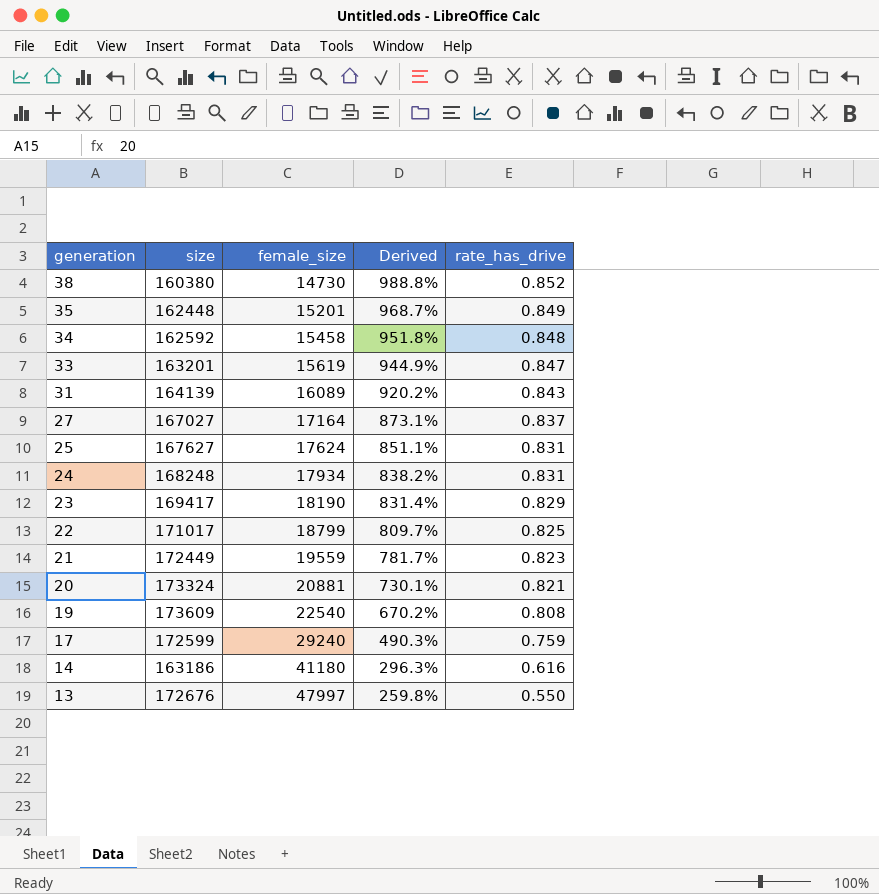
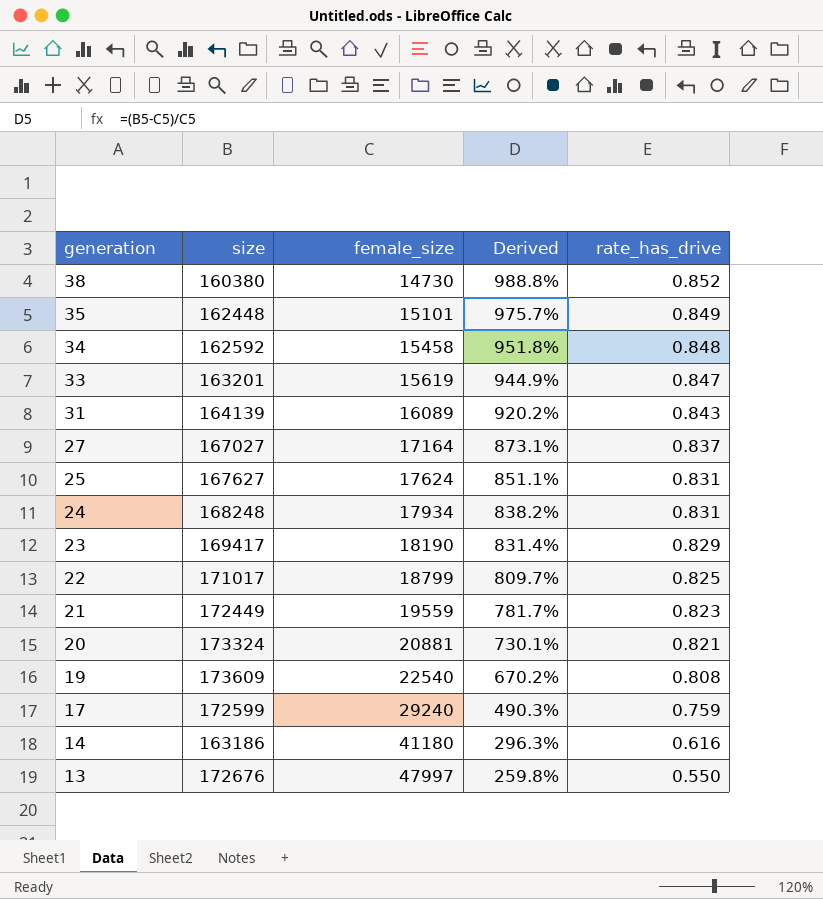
35 | female_size: 15201 -> 15101
35 | Derived: 968.7% -> 975.7%

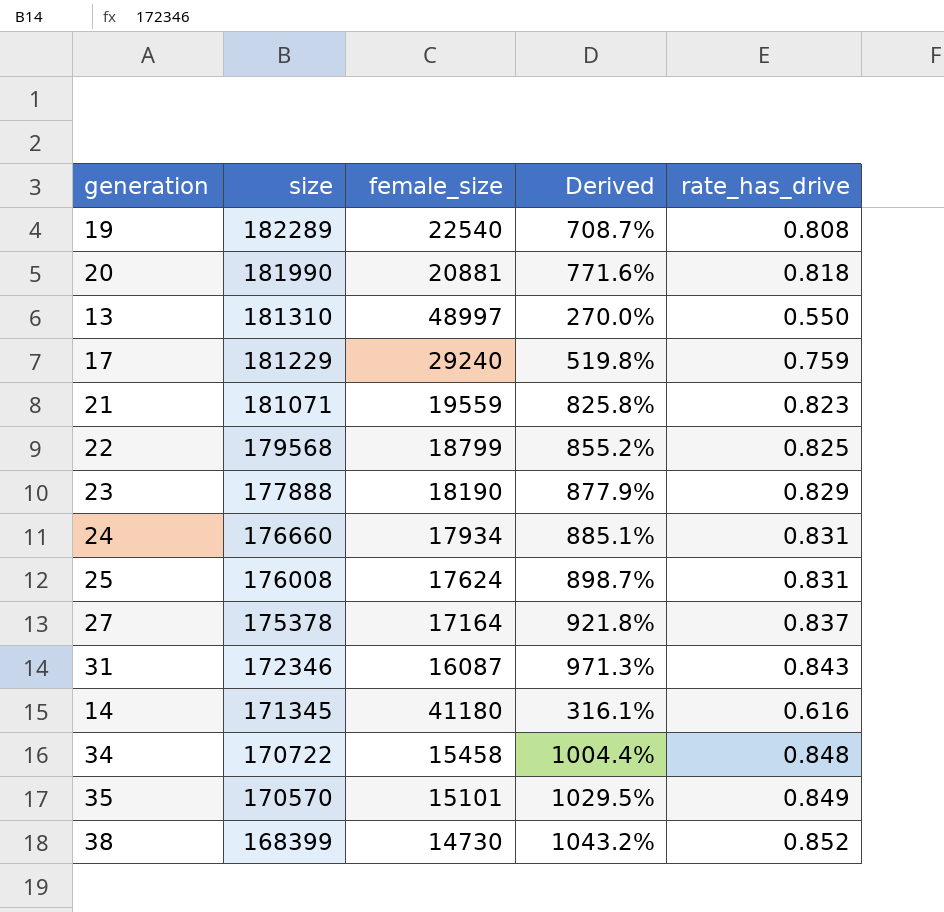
row order: generation descending -> size descending
row 33: 163201 | 15619 | 944.9% | 0.847 -> none
19 | size: 173609 -> 182289
19 | Derived: 670.2% -> 708.7%
20 | size: 173324 -> 181990
20 | Derived: 730.1% -> 771.6%
20 | rate_has_drive: 0.821 -> 0.818
13 | size: 172676 -> 181310
13 | female_size: 47997 -> 48997
13 | Derived: 259.8% -> 270.0%
17 | size: 172599 -> 181229
17 | Derived: 490.3% -> 519.8%
21 | size: 172449 -> 181071
21 | Derived: 781.7% -> 825.8%
22 | size: 171017 -> 179568
22 | Derived: 809.7% -> 855.2%
23 | size: 169417 -> 177888
23 | Derived: 831.4% -> 877.9%
24 | size: 168248 -> 176660
24 | Derived: 838.2% -> 885.1%
25 | size: 167627 -> 176008
25 | Derived: 851.1% -> 898.7%
27 | size: 167027 -> 175378
27 | Derived: 873.1% -> 921.8%
31 | size: 164139 -> 172346
31 | female_size: 16089 -> 16087
31 | Derived: 920.2% -> 971.3%
14 | size: 163186 -> 171345
14 | Derived: 296.3% -> 316.1%
34 | size: 162592 -> 170722
34 | Derived: 951.8% -> 1004.4%
35 | size: 162448 -> 170570
35 | Derived: 975.7% -> 1029.5%
38 | size: 160380 -> 168399
38 | Derived: 988.8% -> 1043.2%

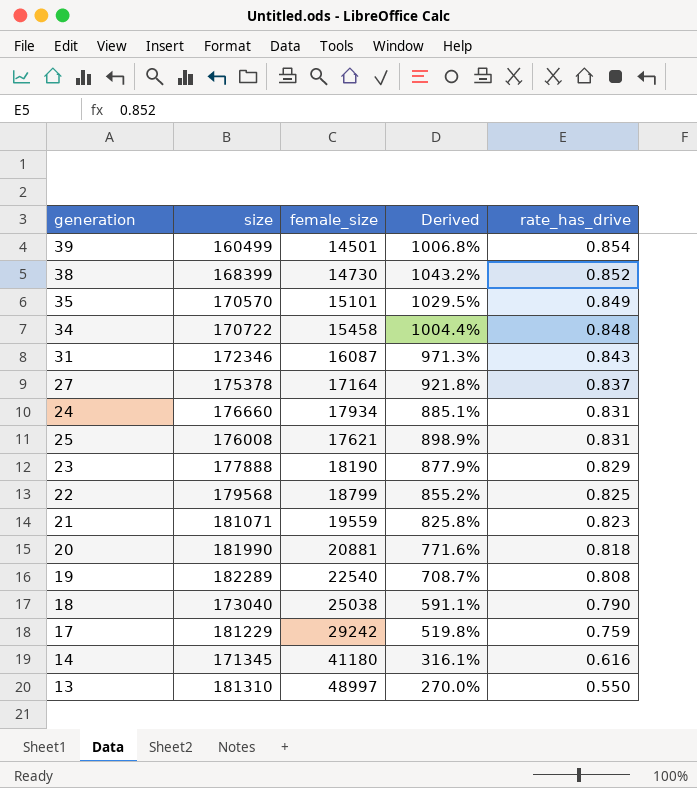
row order: size descending -> rate_has_drive descending
row 39: none -> 160499 | 14501 | 1006.8% | 0.854
25 | female_size: 17624 -> 17621
25 | Derived: 898.7% -> 898.9%
row 18: none -> 173040 | 25038 | 591.1% | 0.790
17 | female_size: 29240 -> 29242

